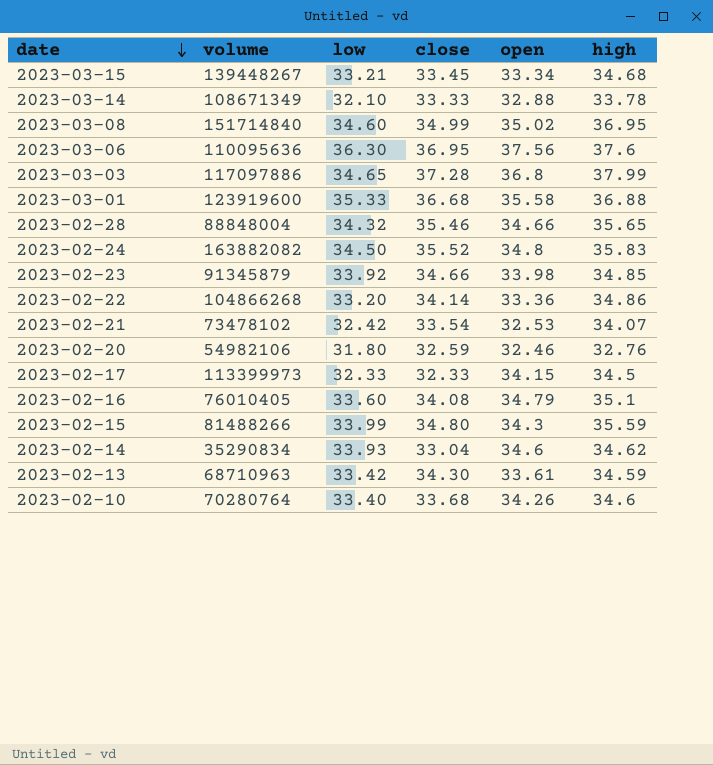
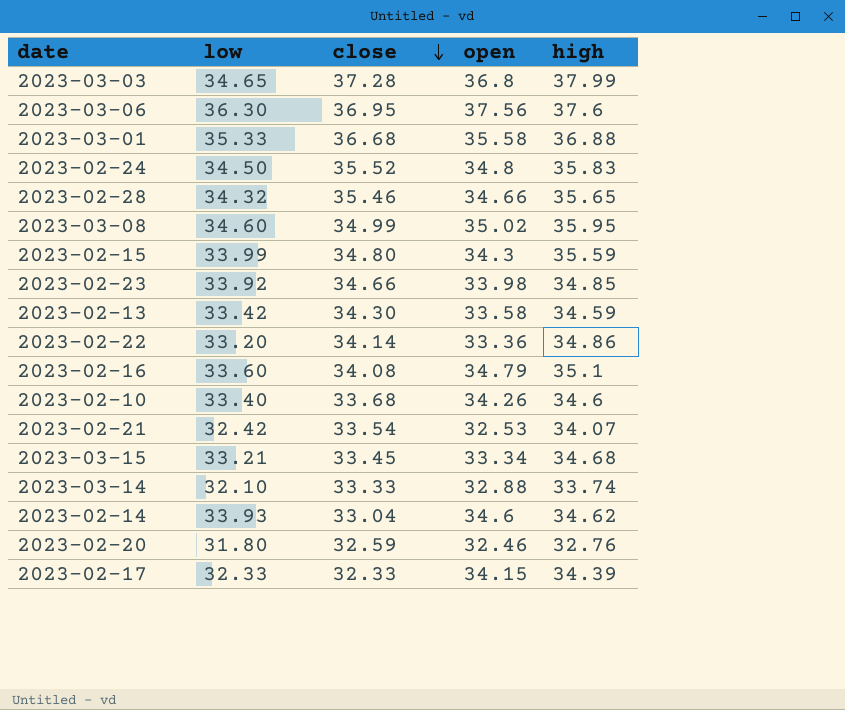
row order: date descending -> close descending
column volume | position: 2 -> none
2023-03-08 | high: 36.95 -> 35.95
2023-02-13 | open: 33.61 -> 33.58
2023-03-14 | high: 33.78 -> 33.74
2023-02-17 | high: 34.5 -> 34.39

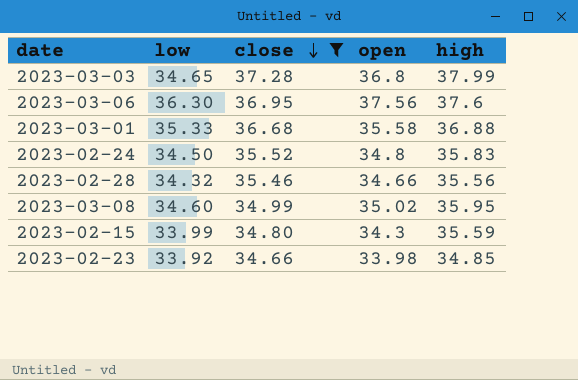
filter: none -> close >= 34.66
2023-02-28 | high: 35.65 -> 35.56

